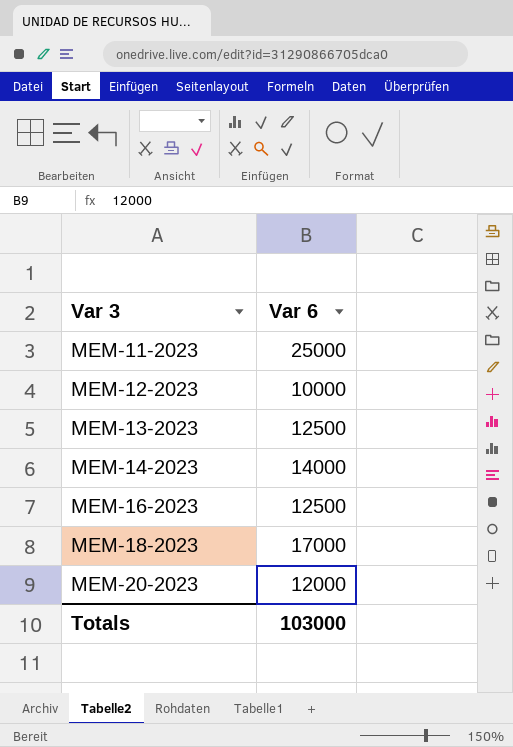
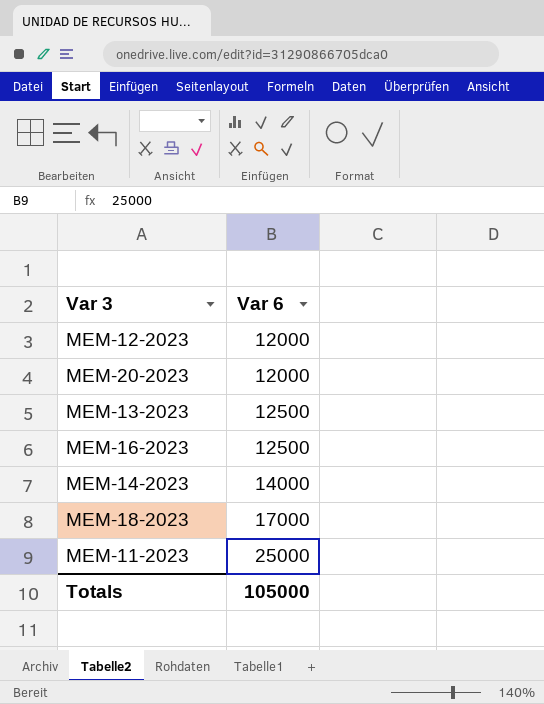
row order: Var 3 ascending -> Var 6 ascending
MEM-12-2023 | Var 6: 10000 -> 12000
Totals | Var 6: 103000 -> 105000

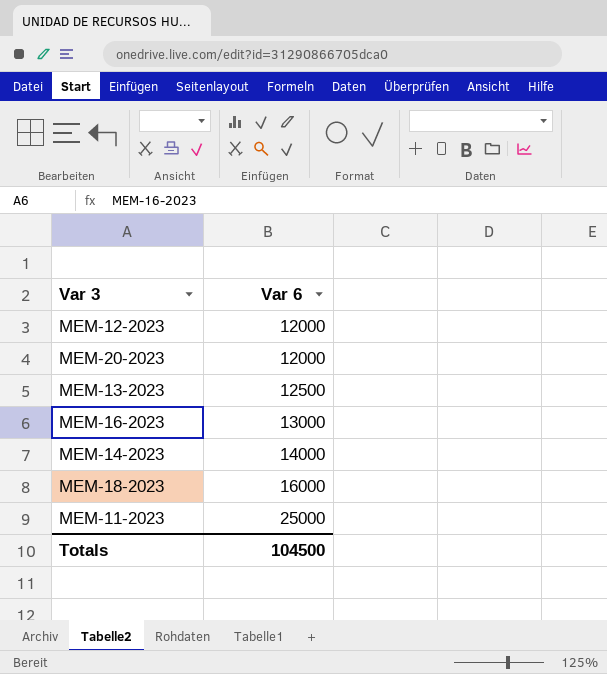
MEM-16-2023 | Var 6: 12500 -> 13000
MEM-18-2023 | Var 6: 17000 -> 16000
Totals | Var 6: 105000 -> 104500

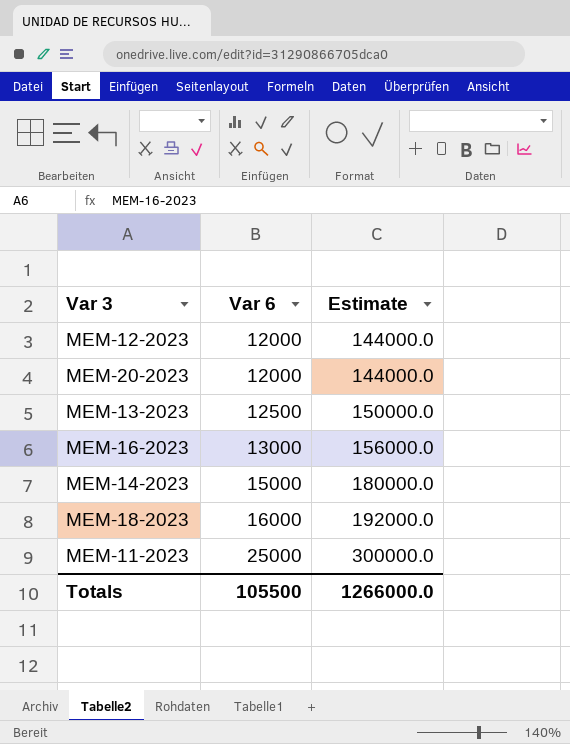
column Estimate | formula: none -> [Var 6] * 12
MEM-14-2023 | Var 6: 14000 -> 15000
Totals | Var 6: 104500 -> 105500

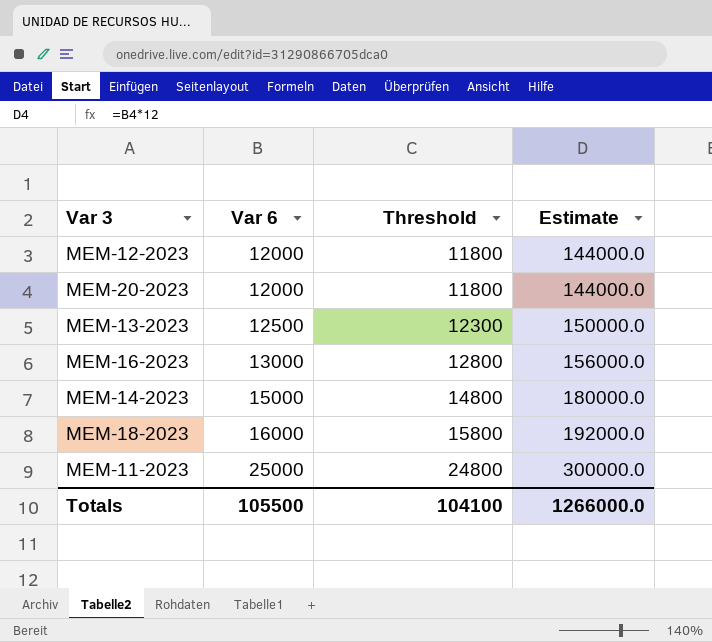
column Threshold | formula: none -> [Var 6] - 200

